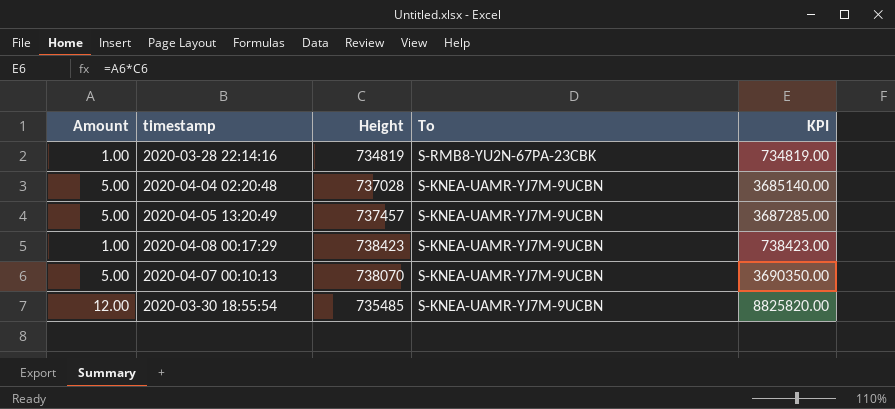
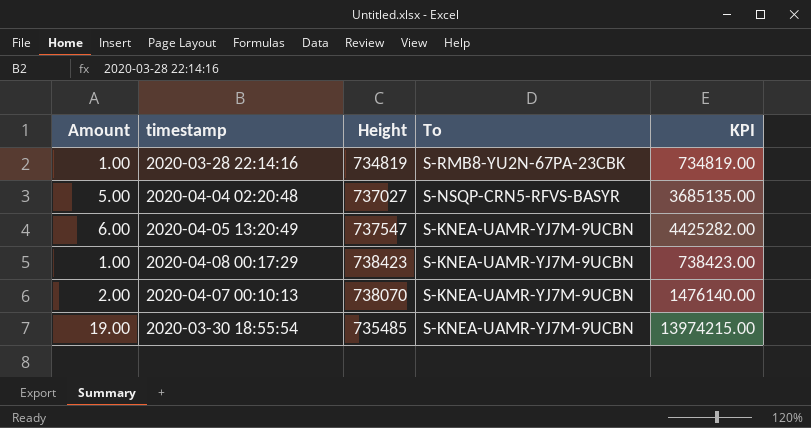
2020-04-04 02:20:48 | Height: 737028 -> 737027
2020-04-04 02:20:48 | To: S-KNEA-UAMR-YJ7M-9UCBN -> S-NSQP-CRN5-RFVS-BASYR
2020-04-04 02:20:48 | KPI: 3685140.00 -> 3685135.00
2020-04-05 13:20:49 | Amount: 5.00 -> 6.00
2020-04-05 13:20:49 | Height: 737457 -> 737547
2020-04-05 13:20:49 | KPI: 3687285.00 -> 4425282.00
2020-04-07 00:10:13 | Amount: 5.00 -> 2.00
2020-04-07 00:10:13 | KPI: 3690350.00 -> 1476140.00
2020-03-30 18:55:54 | Amount: 12.00 -> 19.00
2020-03-30 18:55:54 | KPI: 8825820.00 -> 13974215.00

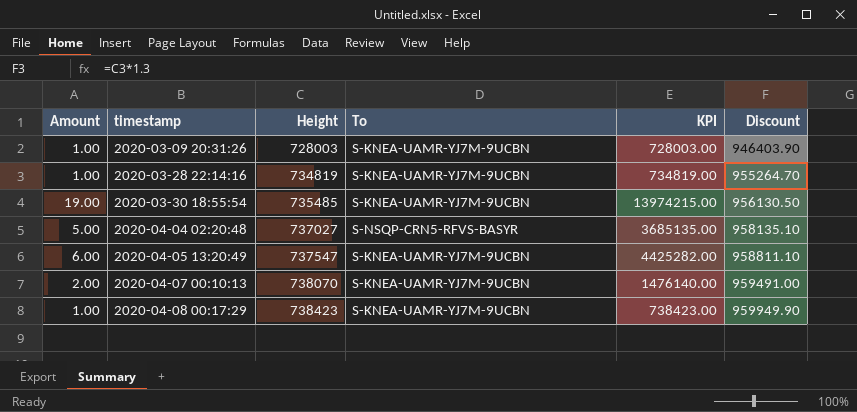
row order: To descending -> timestamp ascending
column Discount | formula: none -> [Height] * 1.3
row 2020-03-09 20:31:26: none -> 1.00 | 728003 | S-KNEA-UAMR-YJ7M-9UCBN | 728003.00 | 946403.90
2020-03-28 22:14:16 | To: S-RMB8-YU2N-67PA-23CBK -> S-KNEA-UAMR-YJ7M-9UCBN

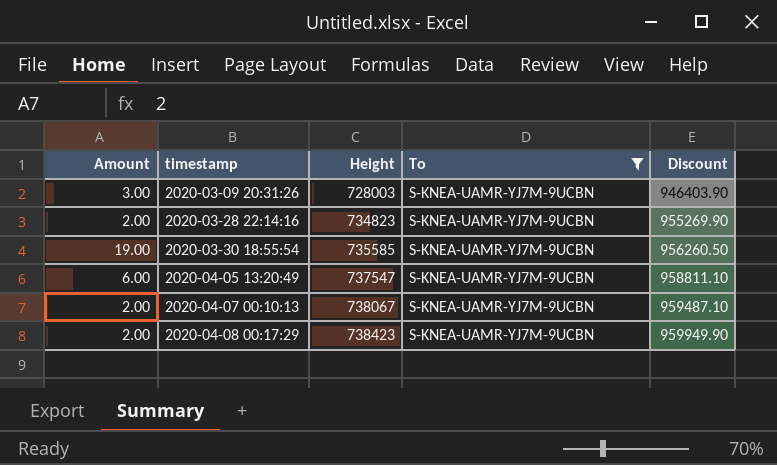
filter: none -> To = S-KNEA-UAMR-YJ7M-9UCBN
column KPI | formula: [Amount] * [Height] -> none
2020-03-09 20:31:26 | Amount: 1.00 -> 3.00
2020-03-28 22:14:16 | Amount: 1.00 -> 2.00
2020-03-28 22:14:16 | Height: 734819 -> 734823
2020-03-28 22:14:16 | Discount: 955264.70 -> 955269.90
2020-03-30 18:55:54 | Height: 735485 -> 735585
2020-03-30 18:55:54 | Discount: 956130.50 -> 956260.50
2020-04-07 00:10:13 | Height: 738070 -> 738067
2020-04-07 00:10:13 | Discount: 959491.00 -> 959487.10
2020-04-08 00:17:29 | Amount: 1.00 -> 2.00

